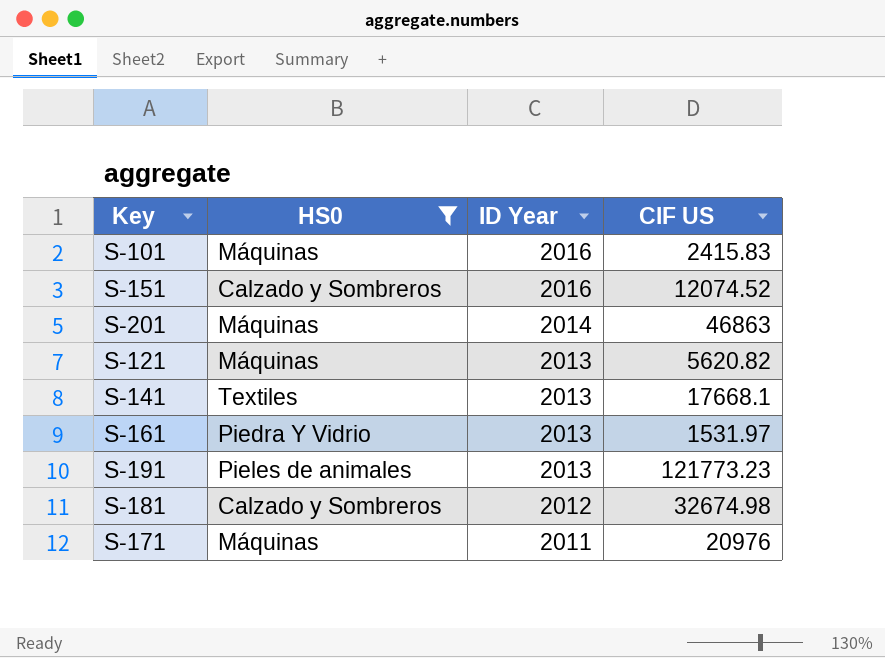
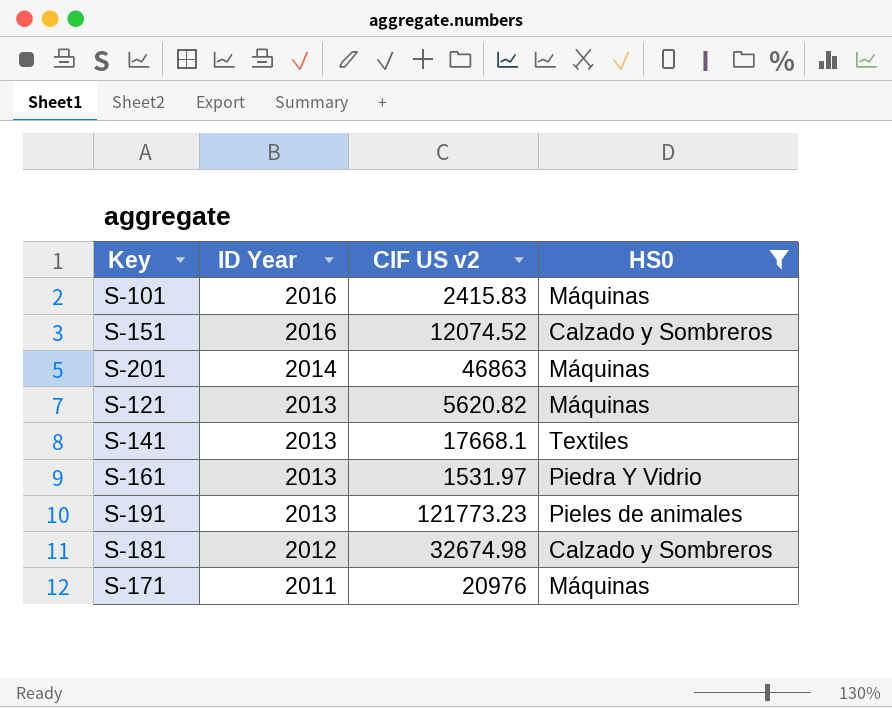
column name: CIF US -> CIF US v2
column HS0 | position: 2 -> 4

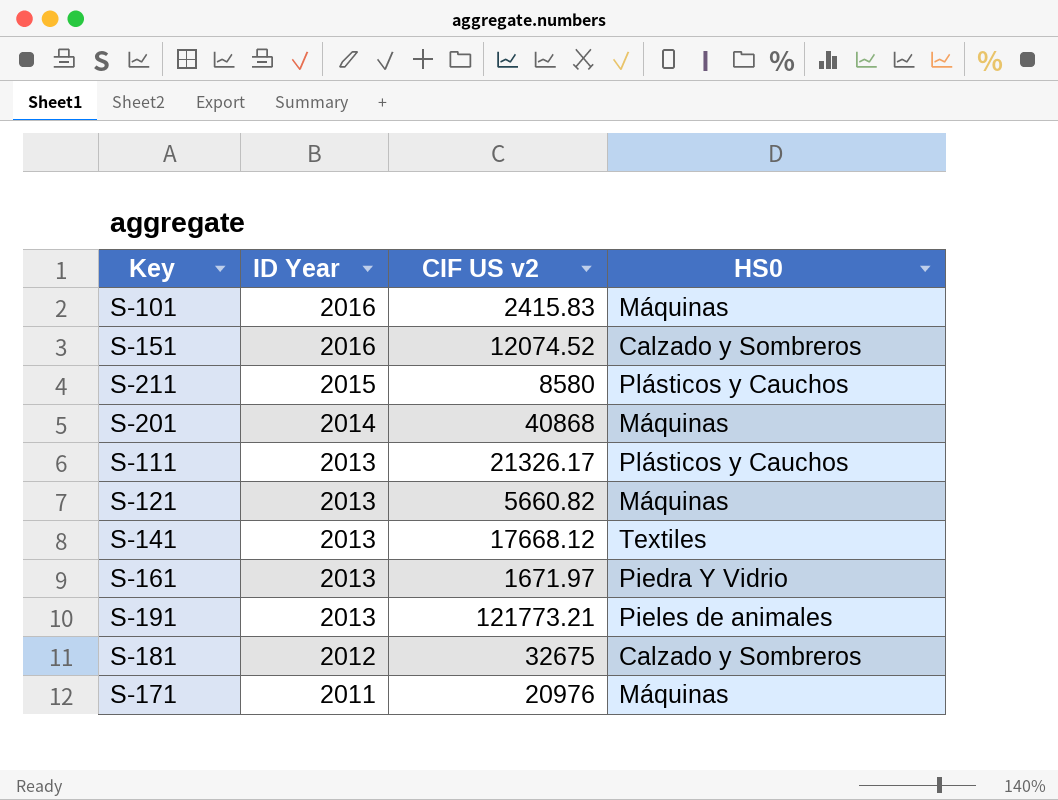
filter: HS0 != Plásticos y Cauchos -> none
S-201 | CIF US v2: 46863 -> 40868
S-121 | CIF US v2: 5620.82 -> 5660.82
S-141 | CIF US v2: 17668.1 -> 17668.12
S-161 | CIF US v2: 1531.97 -> 1671.97
S-191 | CIF US v2: 121773.23 -> 121773.21
S-181 | CIF US v2: 32674.98 -> 32675

